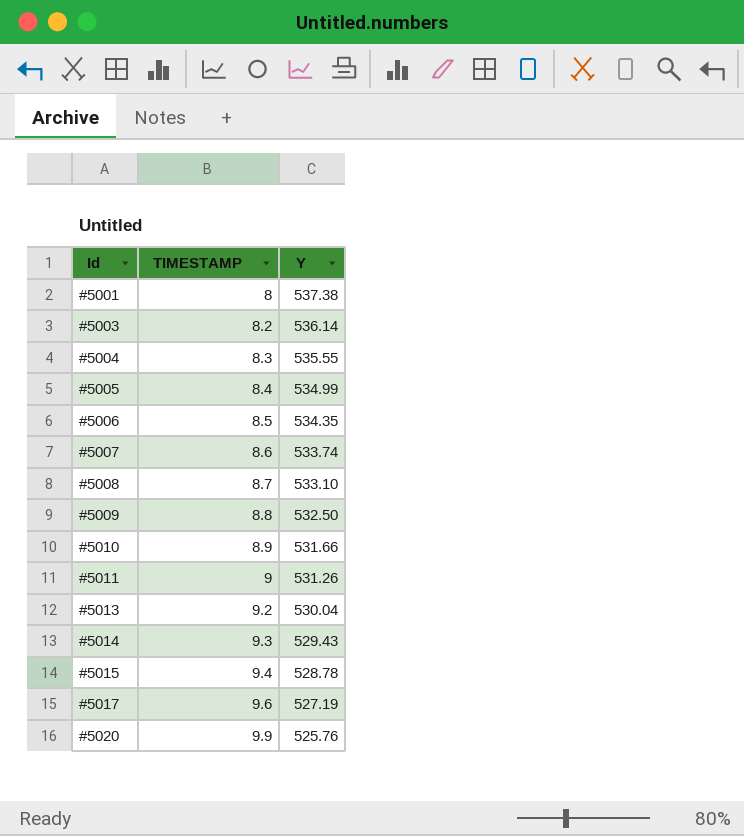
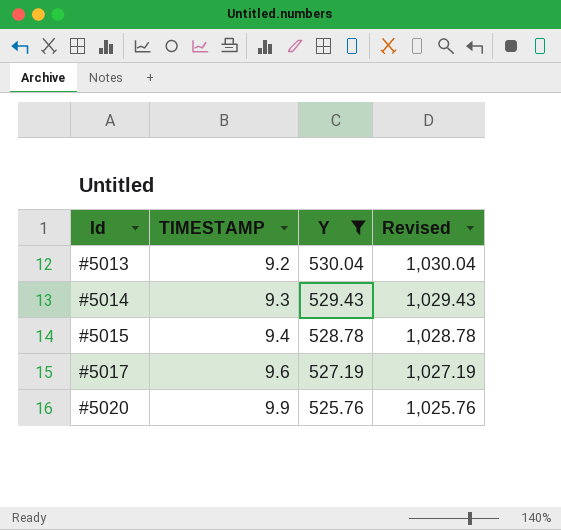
filter: none -> Y <= 530.04
column Revised | formula: none -> [Y] + 500

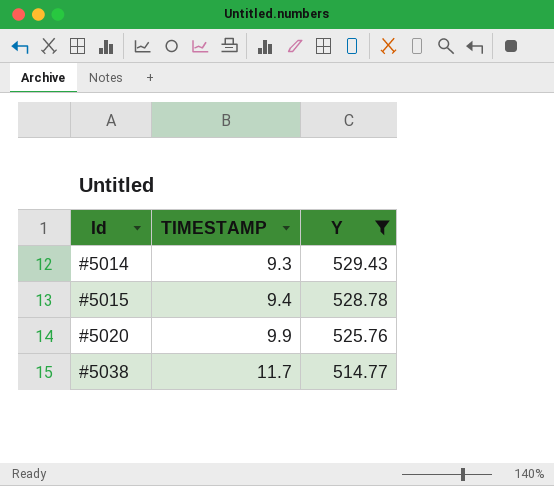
column Revised | formula: [Y] + 500 -> none
row #5013: 9.2 | 530.04 | 1,030.04 -> none
row #5017: 9.6 | 527.19 | 1,027.19 -> none
row #5038: none -> 11.7 | 514.77

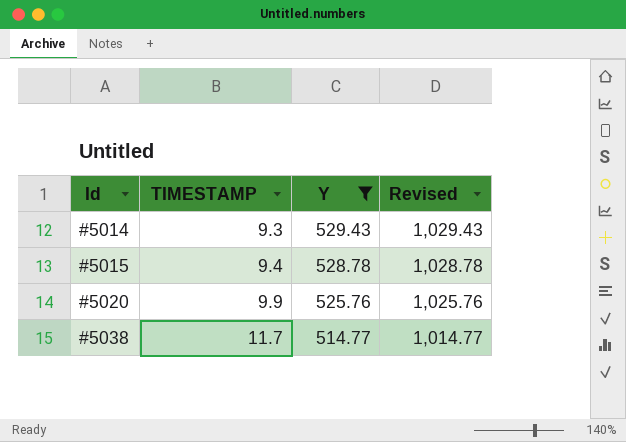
column Revised | formula: none -> [Y] + 500

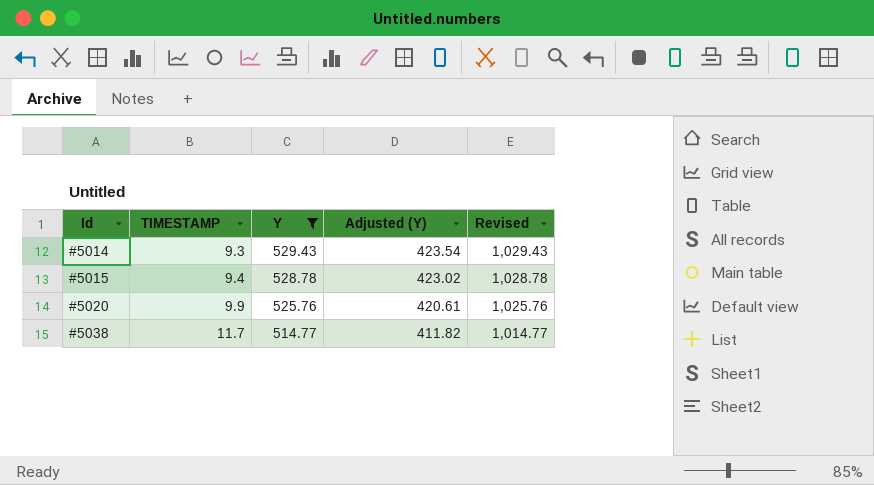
column Adjusted (Y) | formula: none -> [Y] * 0.8

